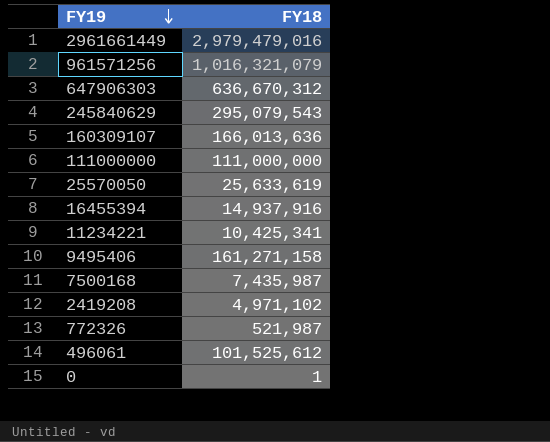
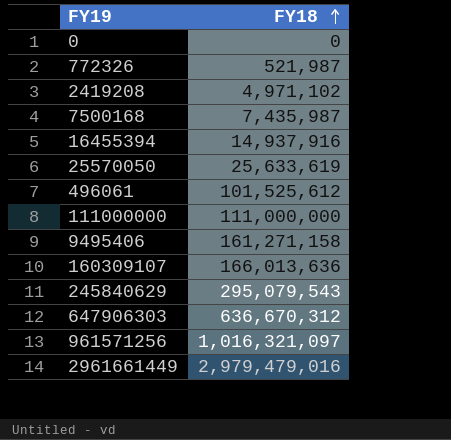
row order: FY19 descending -> FY18 ascending
row 11234221: 10,425,341 -> none
0 | FY18: 1 -> 0
961571256 | FY18: 1,016,321,079 -> 1,016,321,097

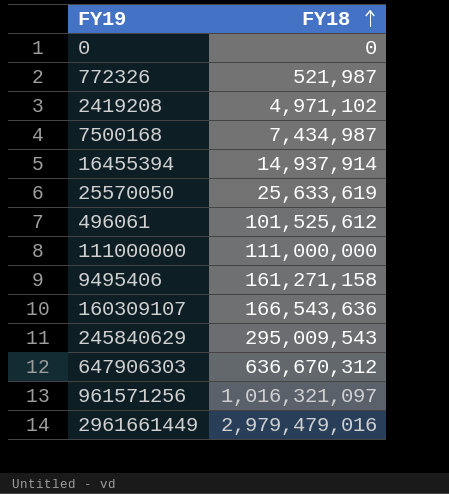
7500168 | FY18: 7,435,987 -> 7,434,987
16455394 | FY18: 14,937,916 -> 14,937,914
160309107 | FY18: 166,013,636 -> 166,543,636
245840629 | FY18: 295,079,543 -> 295,009,543

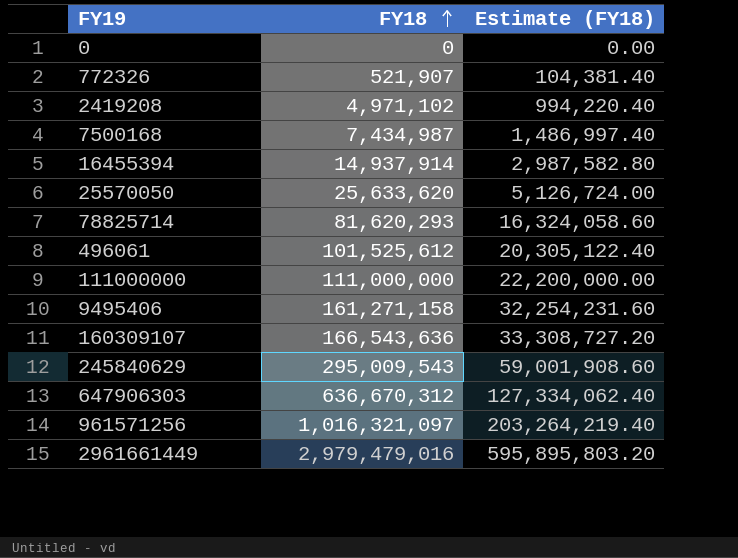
column Estimate (FY18) | formula: none -> [FY18] * 0.2
772326 | FY18: 521,987 -> 521,907
25570050 | FY18: 25,633,619 -> 25,633,620
row 78825714: none -> 81,620,293 | 16,324,058.60

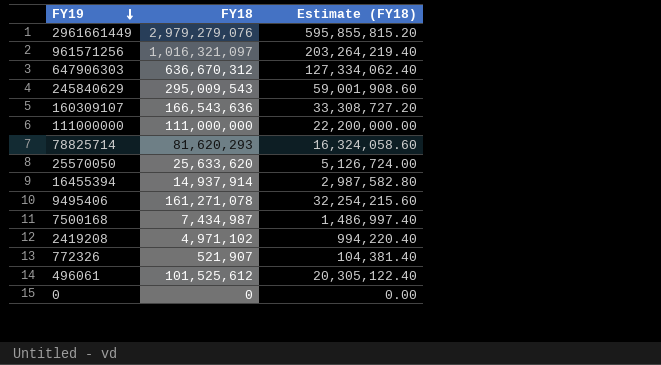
row order: FY18 ascending -> FY19 descending
2961661449 | FY18: 2,979,479,016 -> 2,979,279,076
2961661449 | Estimate (FY18): 595,895,803.20 -> 595,855,815.20
9495406 | FY18: 161,271,158 -> 161,271,078
9495406 | Estimate (FY18): 32,254,231.60 -> 32,254,215.60

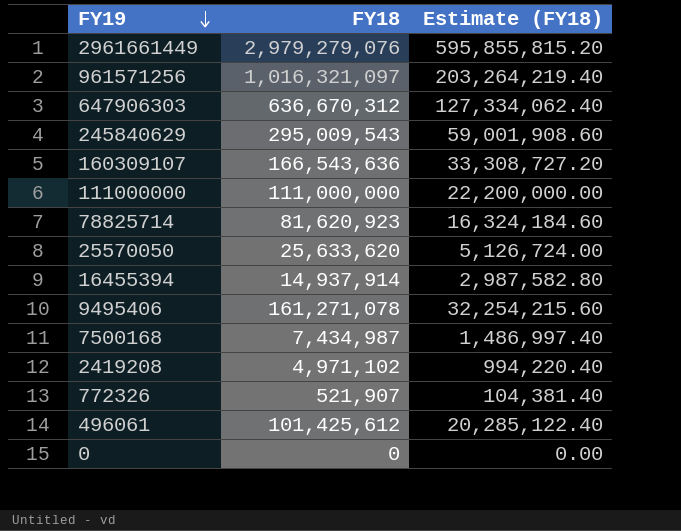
78825714 | FY18: 81,620,293 -> 81,620,923
78825714 | Estimate (FY18): 16,324,058.60 -> 16,324,184.60
496061 | FY18: 101,525,612 -> 101,425,612
496061 | Estimate (FY18): 20,305,122.40 -> 20,285,122.40

